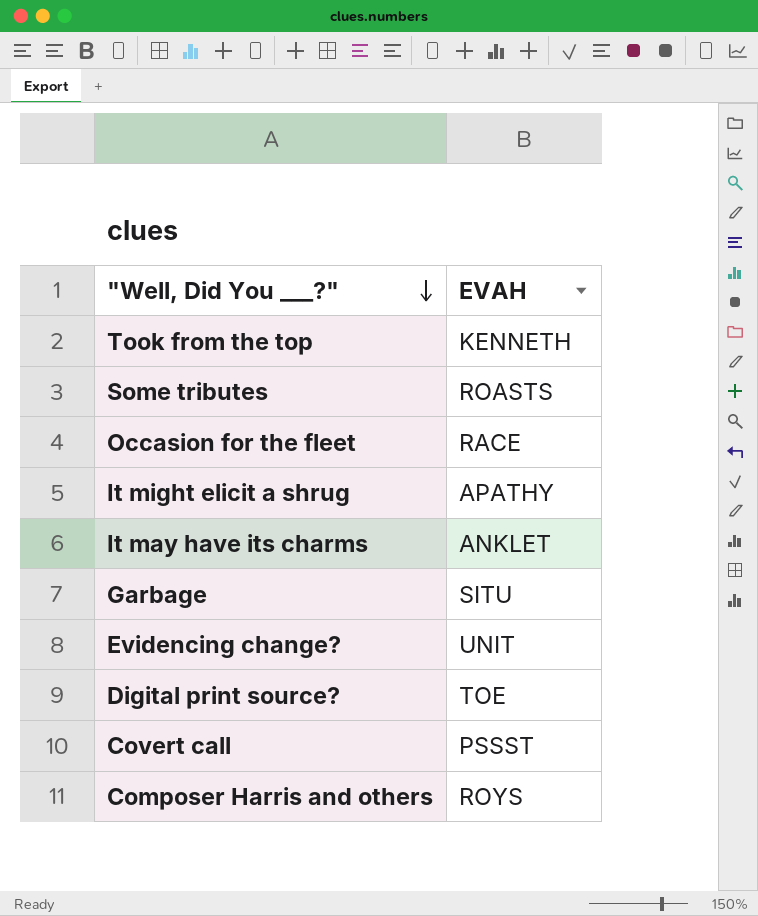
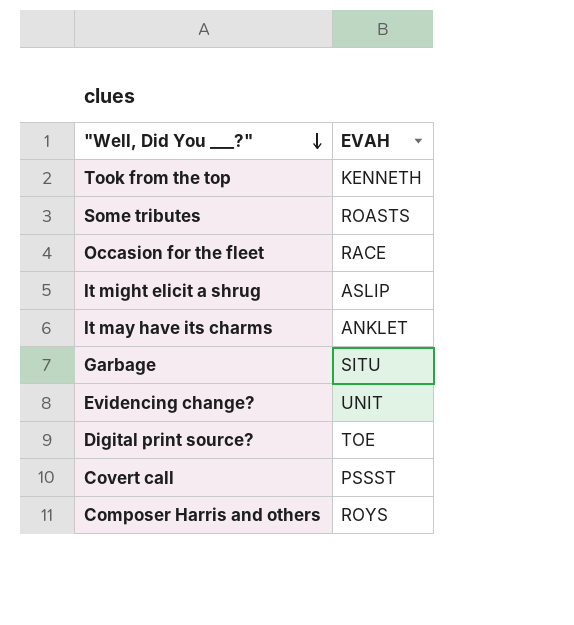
It might elicit a shrug | EVAH: APATHY -> ASLIP

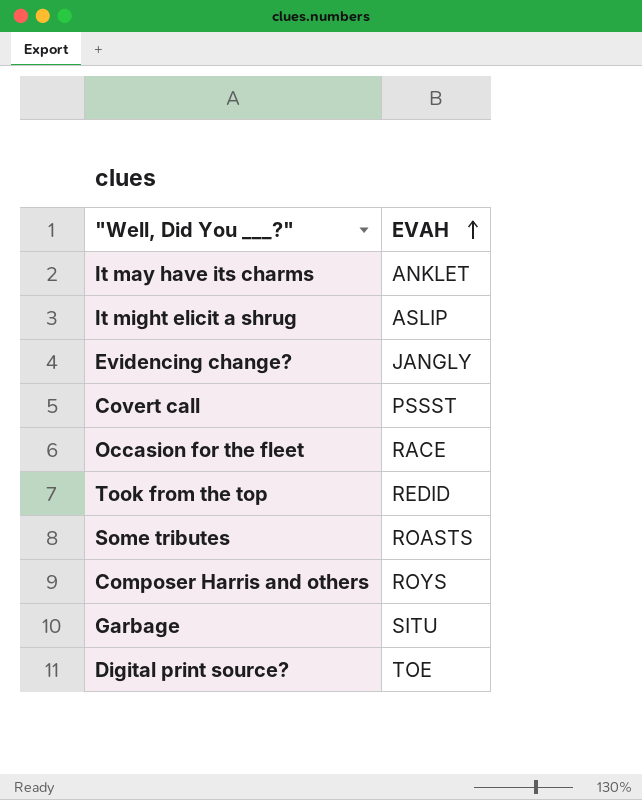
row order: "Well, Did You ___?" descending -> EVAH ascending
Evidencing change? | EVAH: UNIT -> JANGLY
Took from the top | EVAH: KENNETH -> REDID

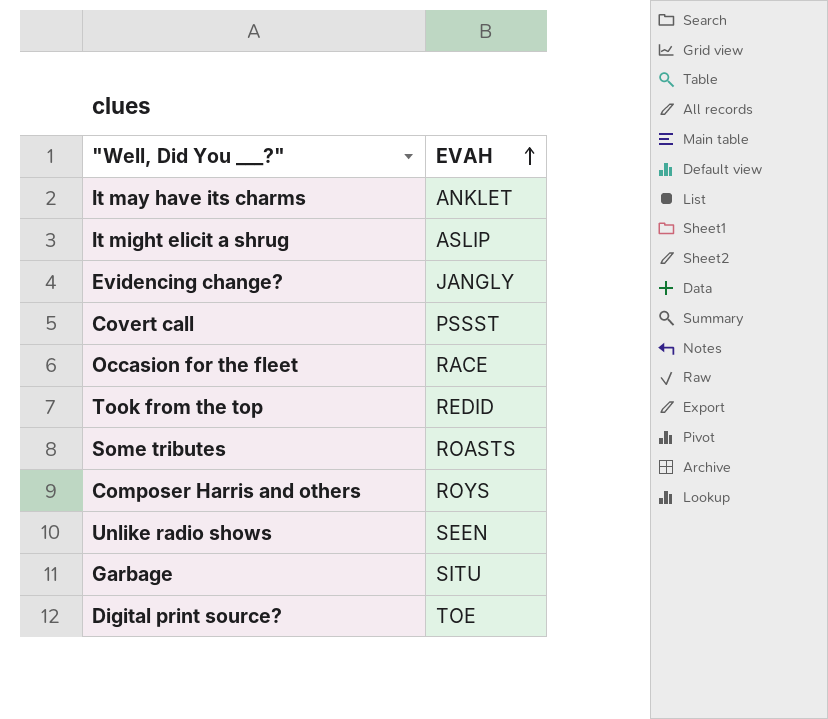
row Unlike radio shows: none -> SEEN

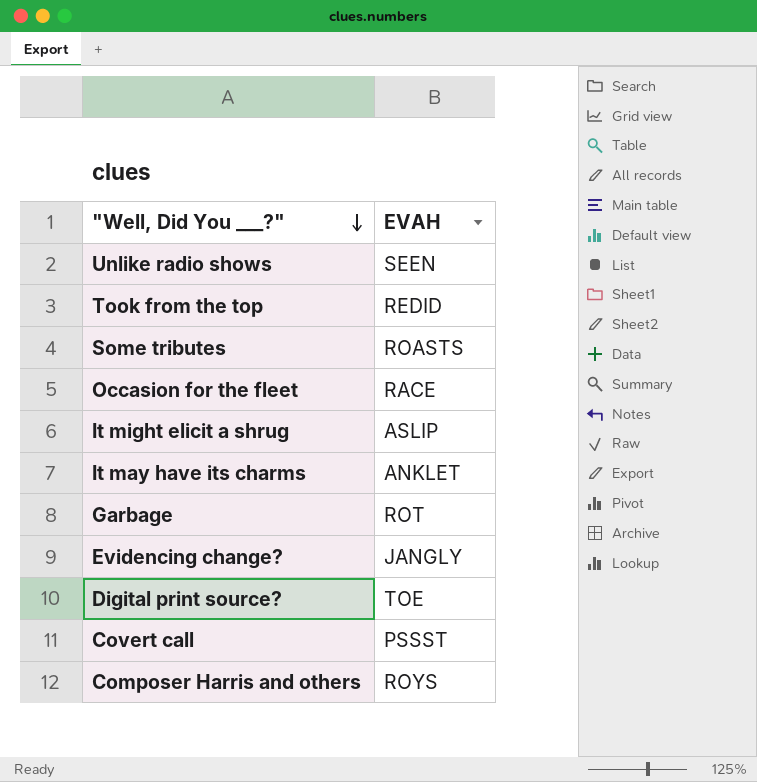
row order: EVAH ascending -> "Well, Did You ___?" descending
Garbage | EVAH: SITU -> ROT

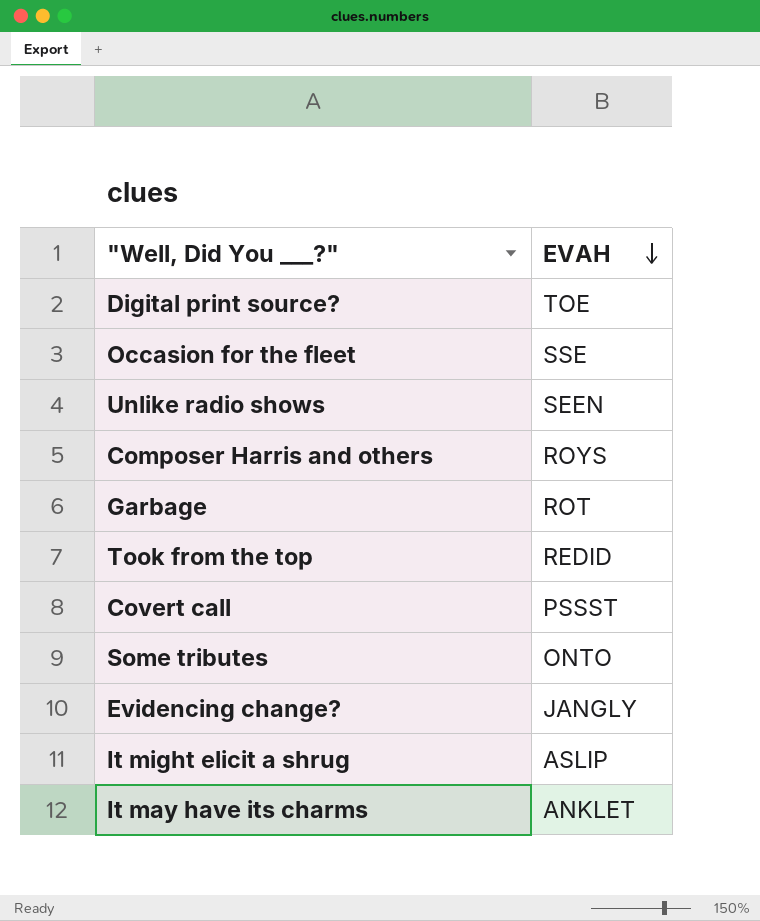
row order: "Well, Did You ___?" descending -> EVAH descending
Occasion for the fleet | EVAH: RACE -> SSE
Some tributes | EVAH: ROASTS -> ONTO

